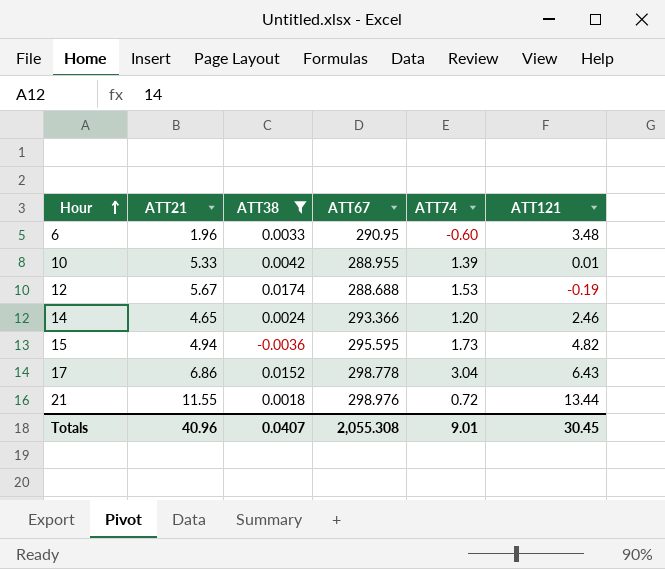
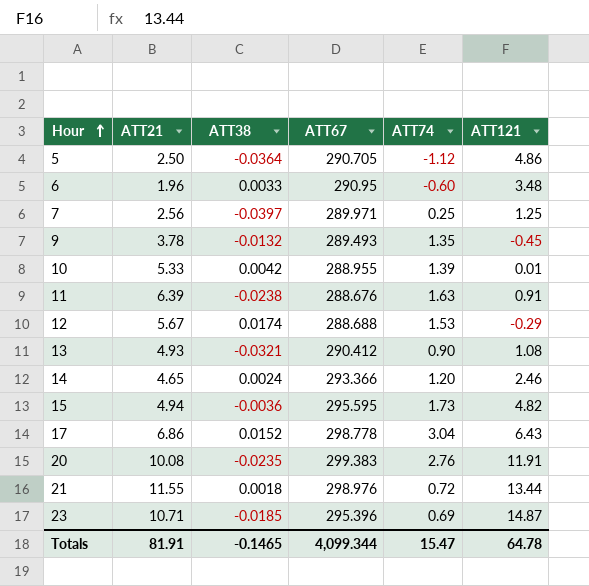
filter: ATT38 >= -0.0036 -> none
12 | ATT121: -0.19 -> -0.29
Totals | ATT21: 40.96 -> 81.91
Totals | ATT38: 0.0407 -> -0.1465
Totals | ATT67: 2,055.308 -> 4,099.344
Totals | ATT74: 9.01 -> 15.47
Totals | ATT121: 30.45 -> 64.78

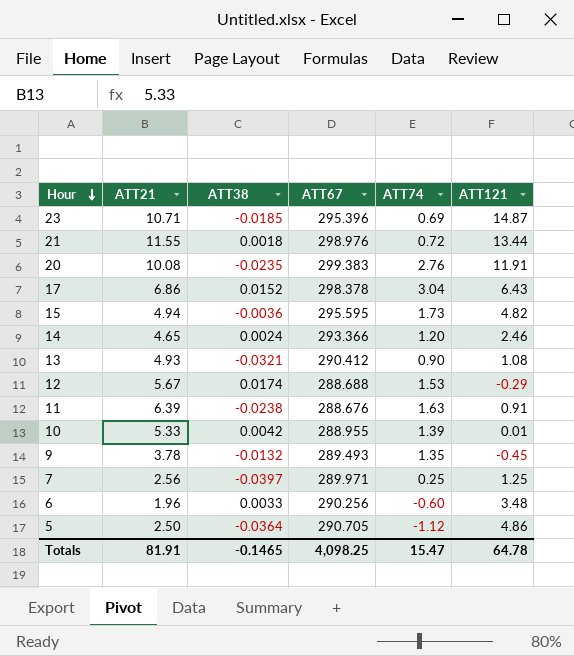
row order: Hour ascending -> Hour descending
17 | ATT67: 298.778 -> 298.378
6 | ATT67: 290.95 -> 290.256
Totals | ATT67: 4,099.344 -> 4,098.25

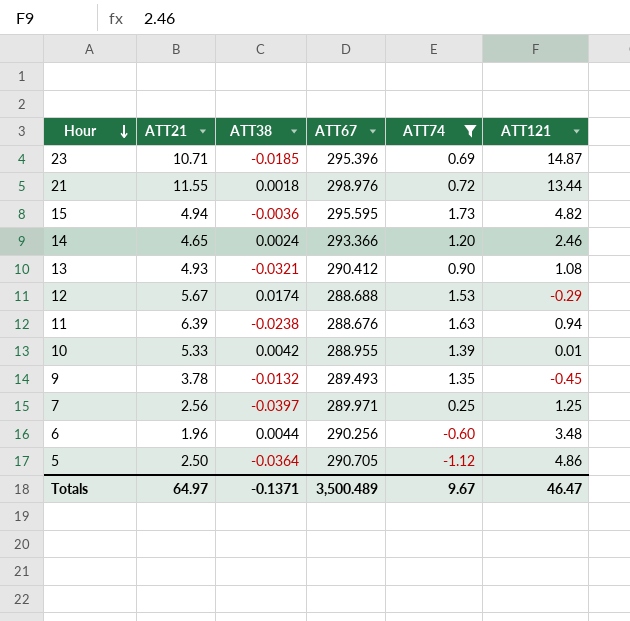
filter: none -> ATT74 <= 1.73
11 | ATT121: 0.91 -> 0.94
6 | ATT38: 0.0033 -> 0.0044
Totals | ATT21: 81.91 -> 64.97
Totals | ATT38: -0.1465 -> -0.1371
Totals | ATT67: 4,098.25 -> 3,500.489
Totals | ATT74: 15.47 -> 9.67
Totals | ATT121: 64.78 -> 46.47

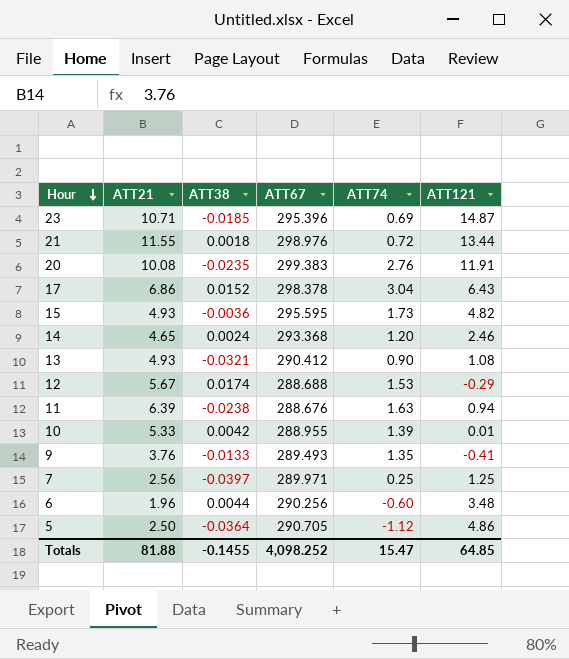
filter: ATT74 <= 1.73 -> none
15 | ATT21: 4.94 -> 4.93
14 | ATT67: 293.366 -> 293.368
9 | ATT21: 3.78 -> 3.76
9 | ATT38: -0.0132 -> -0.0133
9 | ATT121: -0.45 -> -0.41
Totals | ATT21: 64.97 -> 81.88
Totals | ATT38: -0.1371 -> -0.1455
Totals | ATT67: 3,500.489 -> 4,098.252
Totals | ATT74: 9.67 -> 15.47
Totals | ATT121: 46.47 -> 64.85

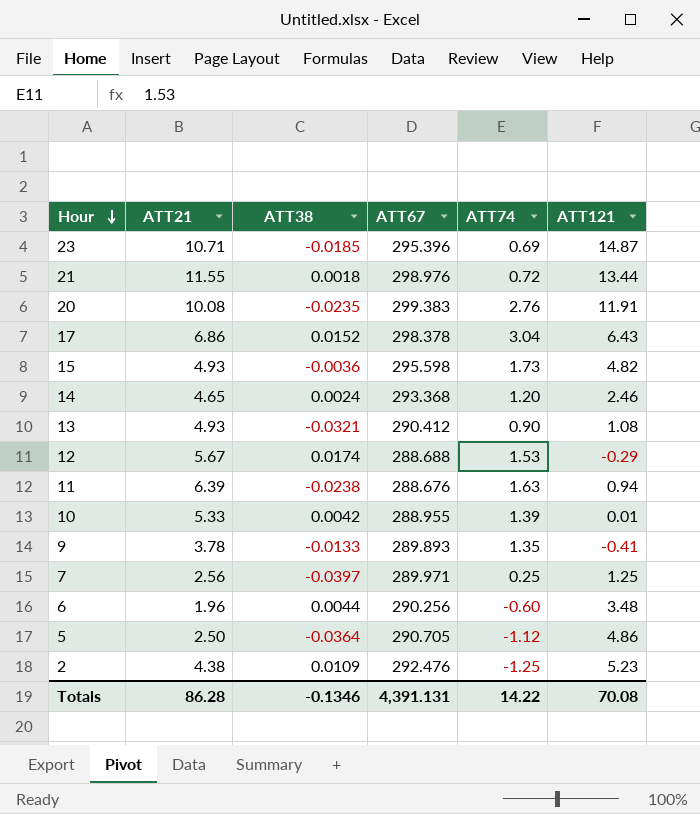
15 | ATT67: 295.595 -> 295.598
9 | ATT21: 3.76 -> 3.78
9 | ATT67: 289.493 -> 289.893
row 2: none -> 4.38 | 0.0109 | 292.476 | -1.25 | 5.23
Totals | ATT21: 81.88 -> 86.28
Totals | ATT38: -0.1455 -> -0.1346
Totals | ATT67: 4,098.252 -> 4,391.131
Totals | ATT74: 15.47 -> 14.22
Totals | ATT121: 64.85 -> 70.08

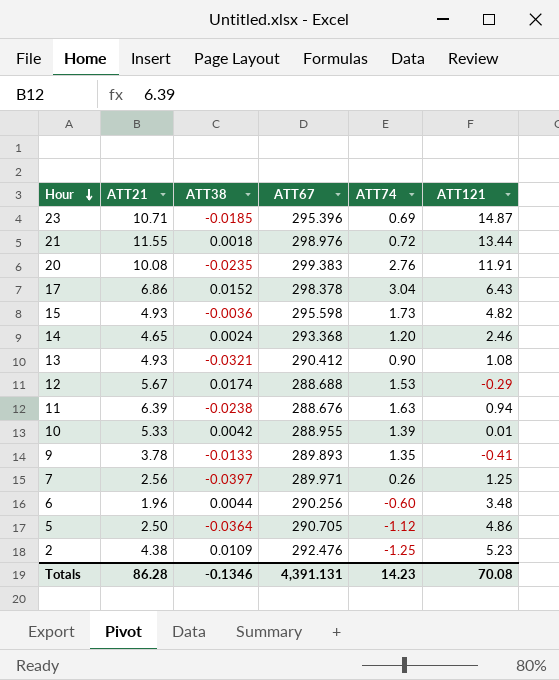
7 | ATT74: 0.25 -> 0.26
Totals | ATT74: 14.22 -> 14.23

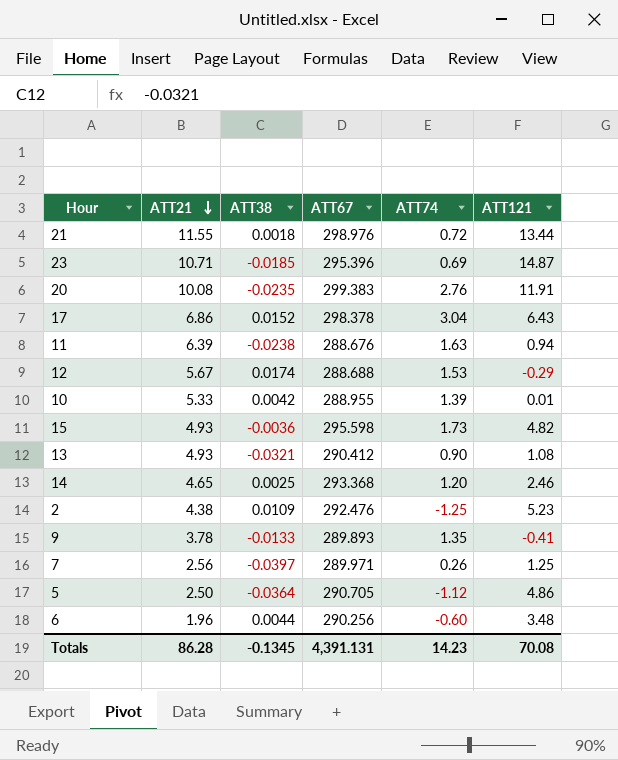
row order: Hour descending -> ATT21 descending
14 | ATT38: 0.0024 -> 0.0025
Totals | ATT38: -0.1346 -> -0.1345

